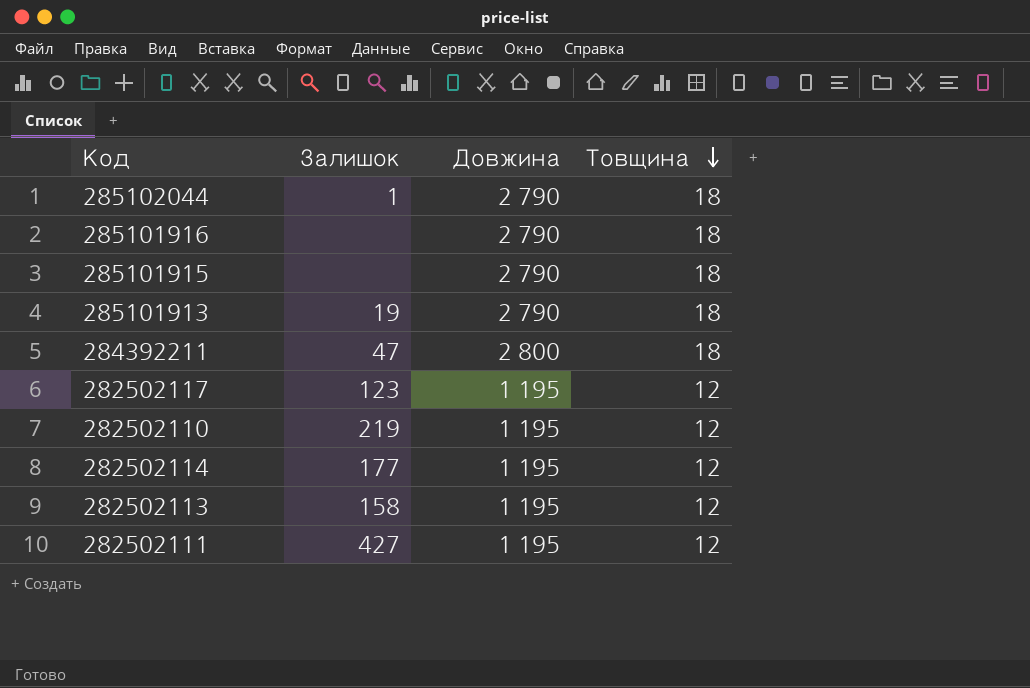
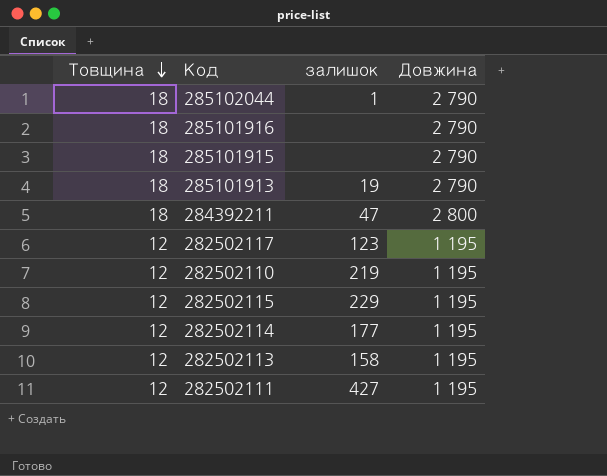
column Товщина | position: 4 -> 1
column name: Залишок -> залишок
row 282502115: none -> 12 | 229 | 1 195

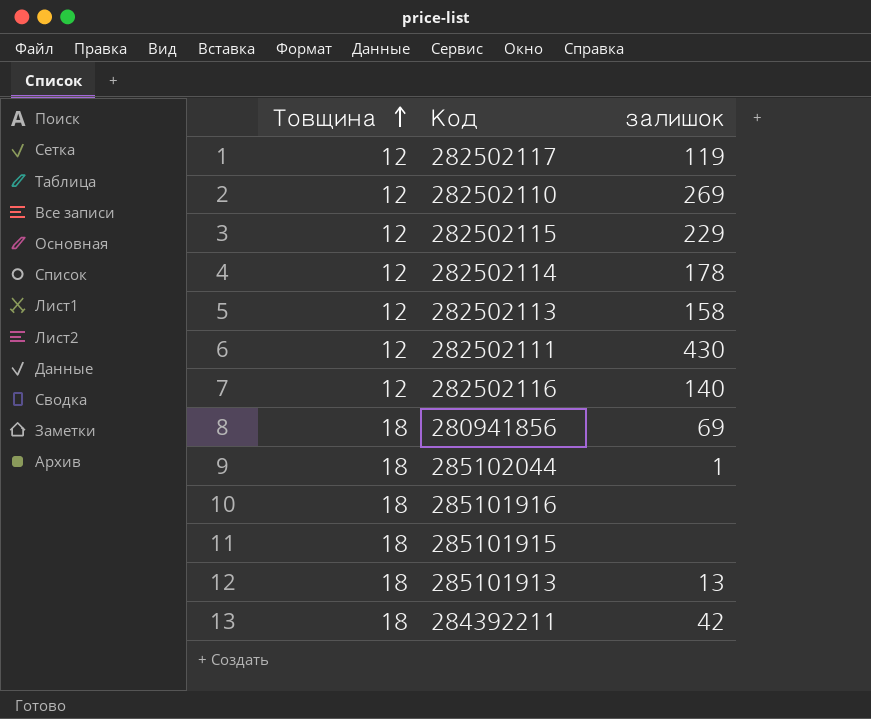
row order: Товщина descending -> Товщина ascending
column Довжина | position: 4 -> none
282502117 | залишок: 123 -> 119
282502110 | залишок: 219 -> 269
282502114 | залишок: 177 -> 178
282502111 | залишок: 427 -> 430
row 282502116: none -> 12 | 140
row 280941856: none -> 18 | 69
285101913 | залишок: 19 -> 13
284392211 | залишок: 47 -> 42

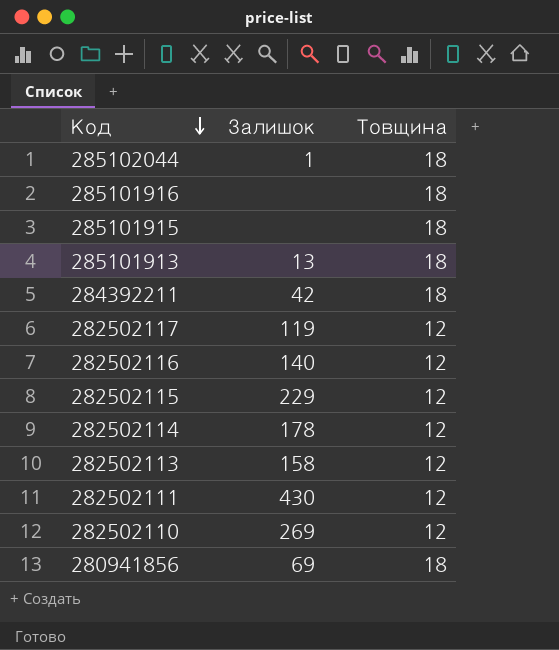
row order: Товщина ascending -> Код descending
column name: залишок -> Залишок
column Товщина | position: 1 -> 3

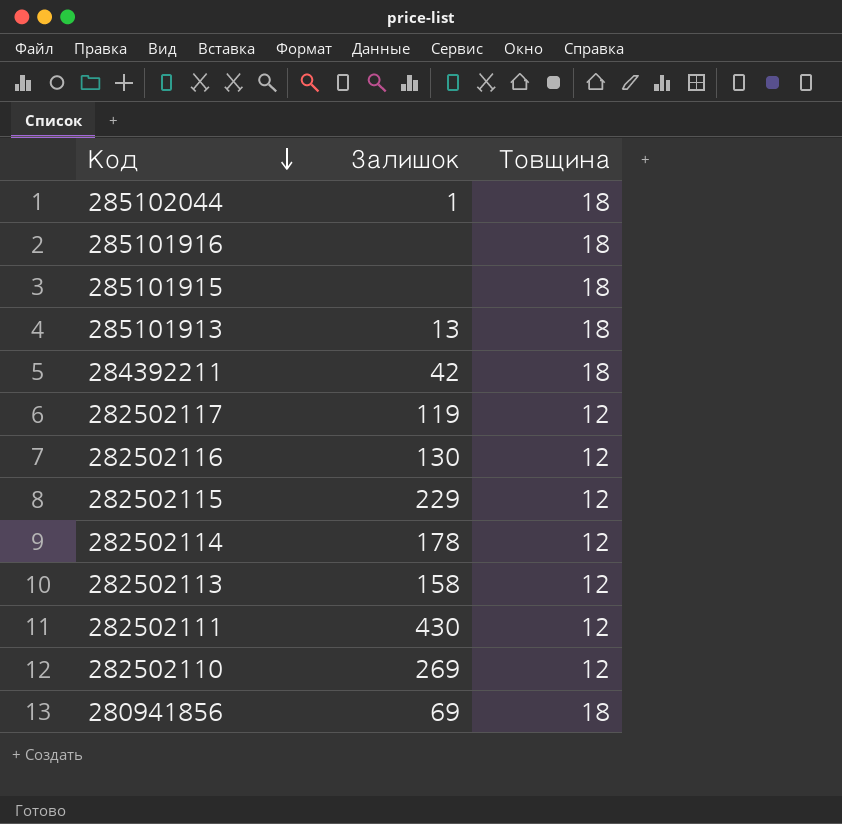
282502116 | Залишок: 140 -> 130

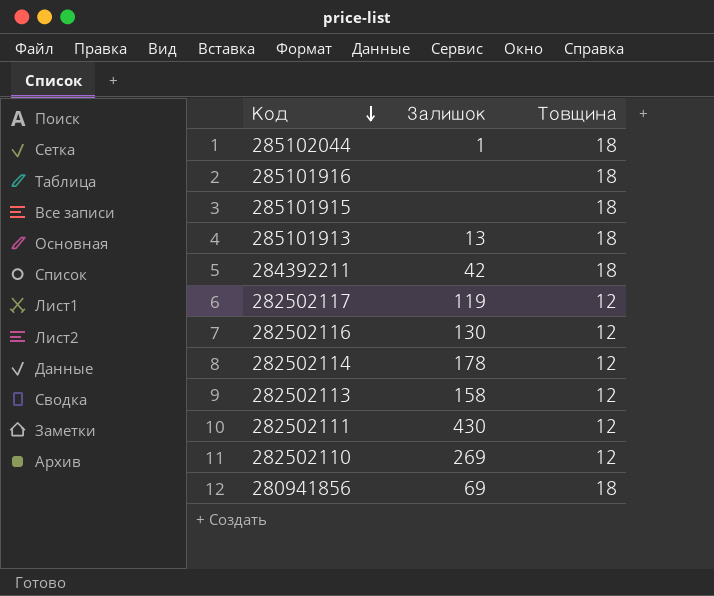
row 282502115: 229 | 12 -> none

